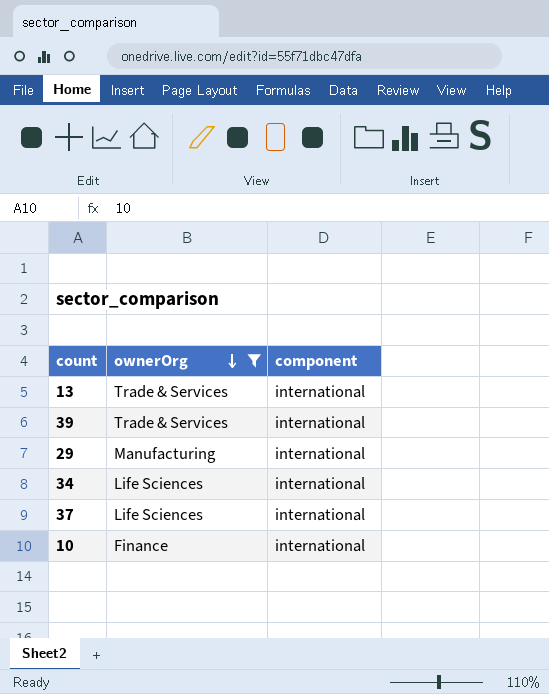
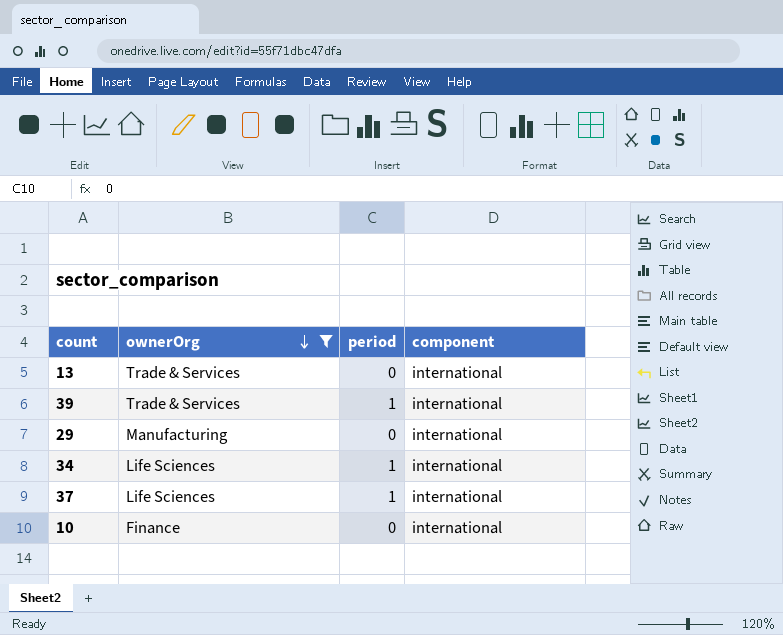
column period | position: none -> 3

